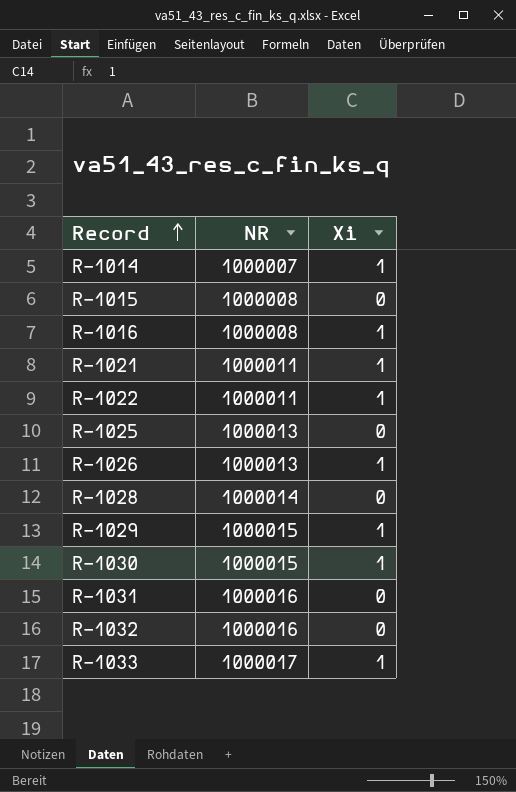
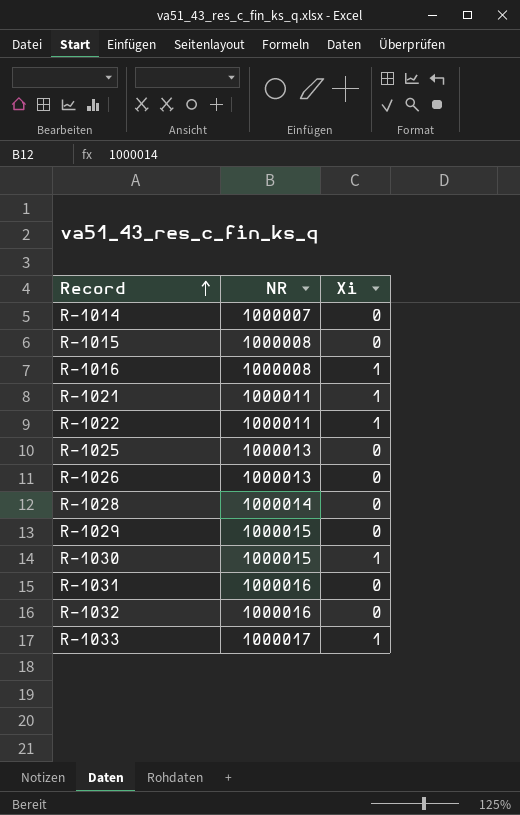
R-1014 | Xi: 1 -> 0
R-1026 | Xi: 1 -> 0
R-1029 | Xi: 1 -> 0

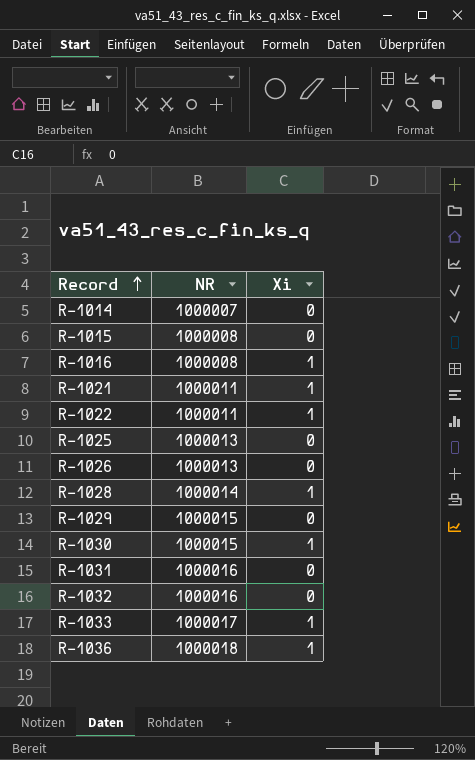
R-1028 | Xi: 0 -> 1
row R-1036: none -> 1000018 | 1

